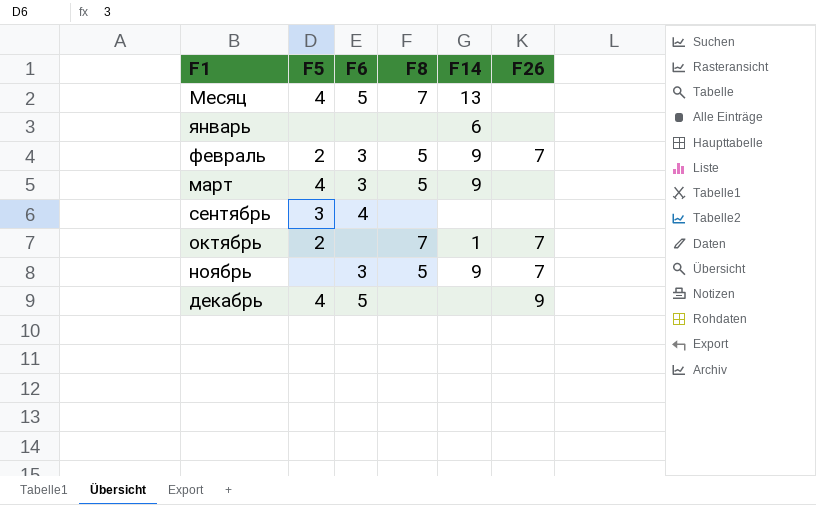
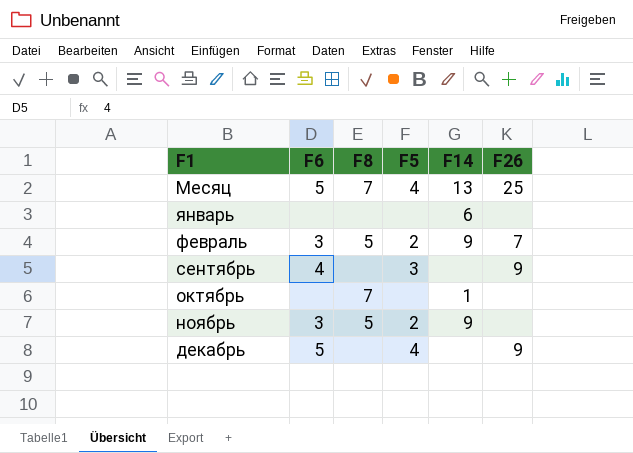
column F5 | position: 2 -> 4
row март: 4 | 3 | 5 | 9 | none -> none
Месяц | F26: none -> 25
сентябрь | F26: none -> 9
октябрь | F5: 2 -> none
октябрь | F26: 7 -> none
ноябрь | F5: none -> 2
ноябрь | F26: 7 -> none

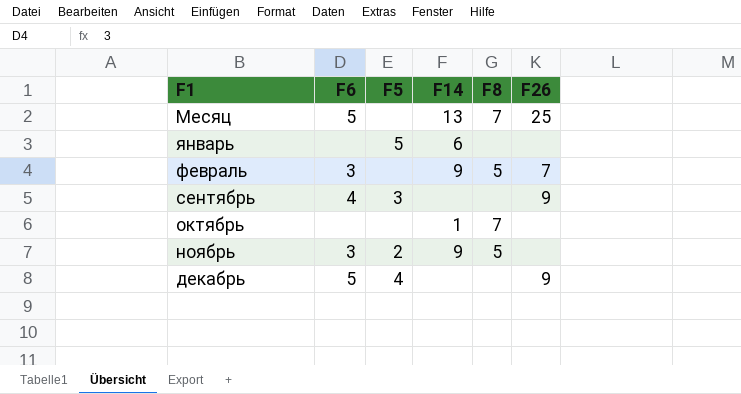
column F8 | position: 3 -> 5
Месяц | F5: 4 -> none
январь | F5: none -> 5
февраль | F5: 2 -> none

